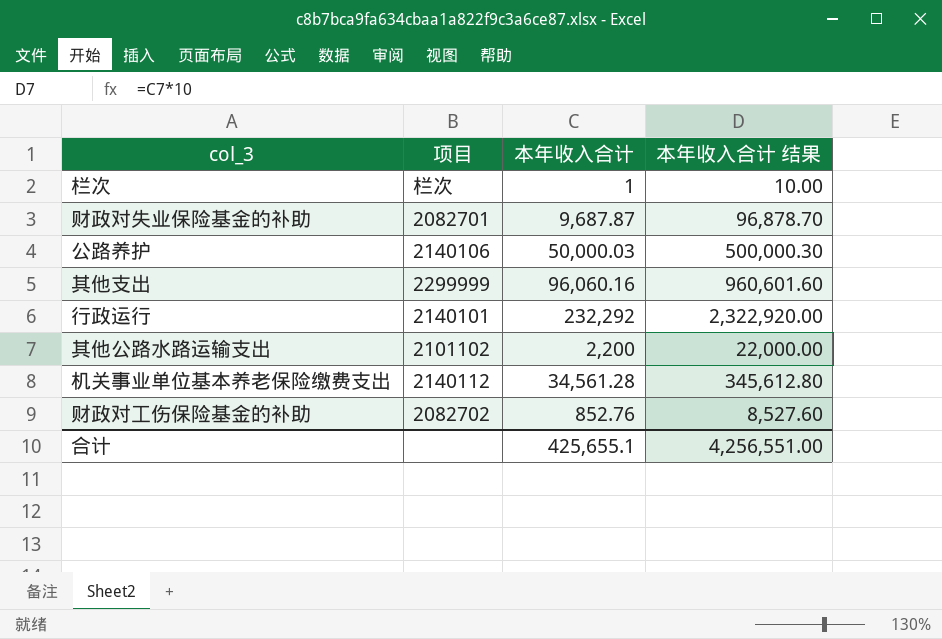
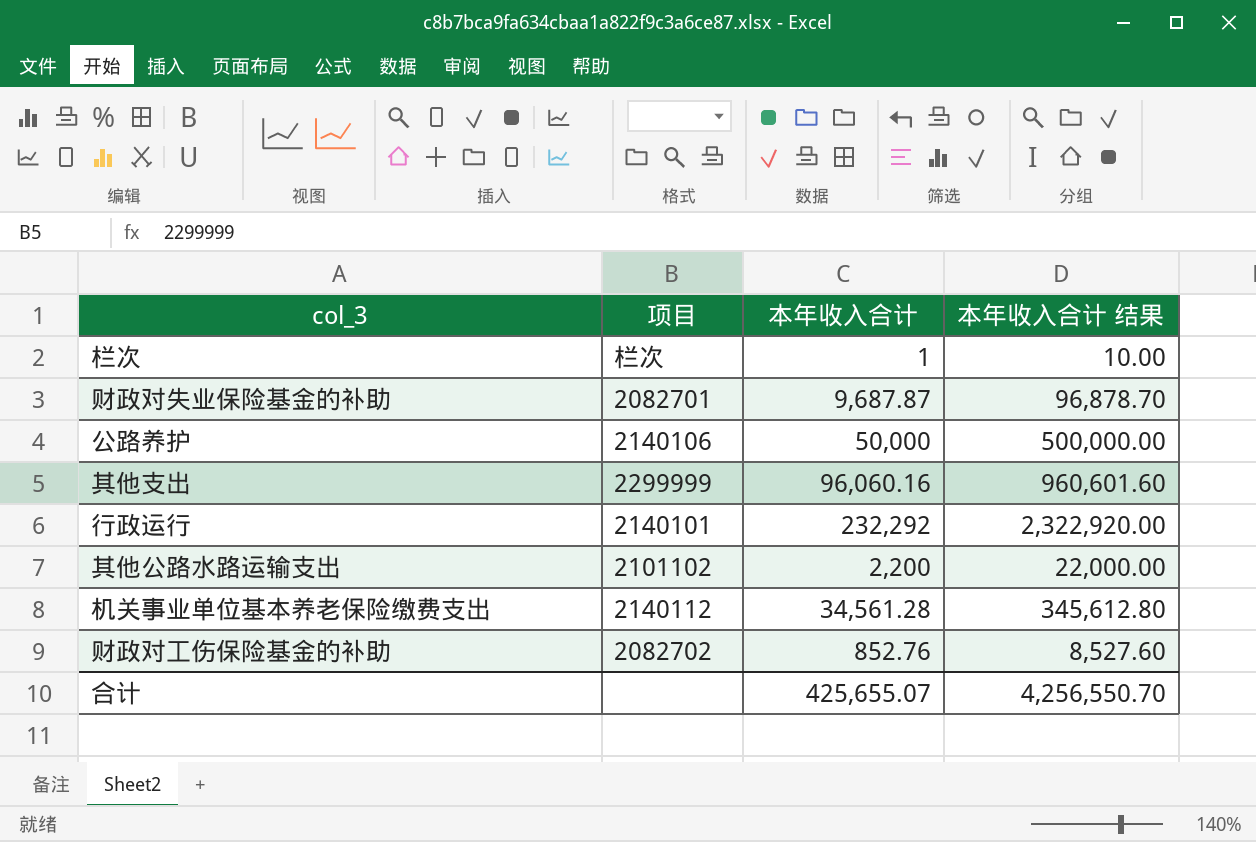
公路养护 | 本年收入合计: 50,000.03 -> 50,000
公路养护 | 本年收入合计 结果: 500,000.30 -> 500,000.00
合计 | 本年收入合计: 425,655.1 -> 425,655.07
合计 | 本年收入合计 结果: 4,256,551.00 -> 4,256,550.70

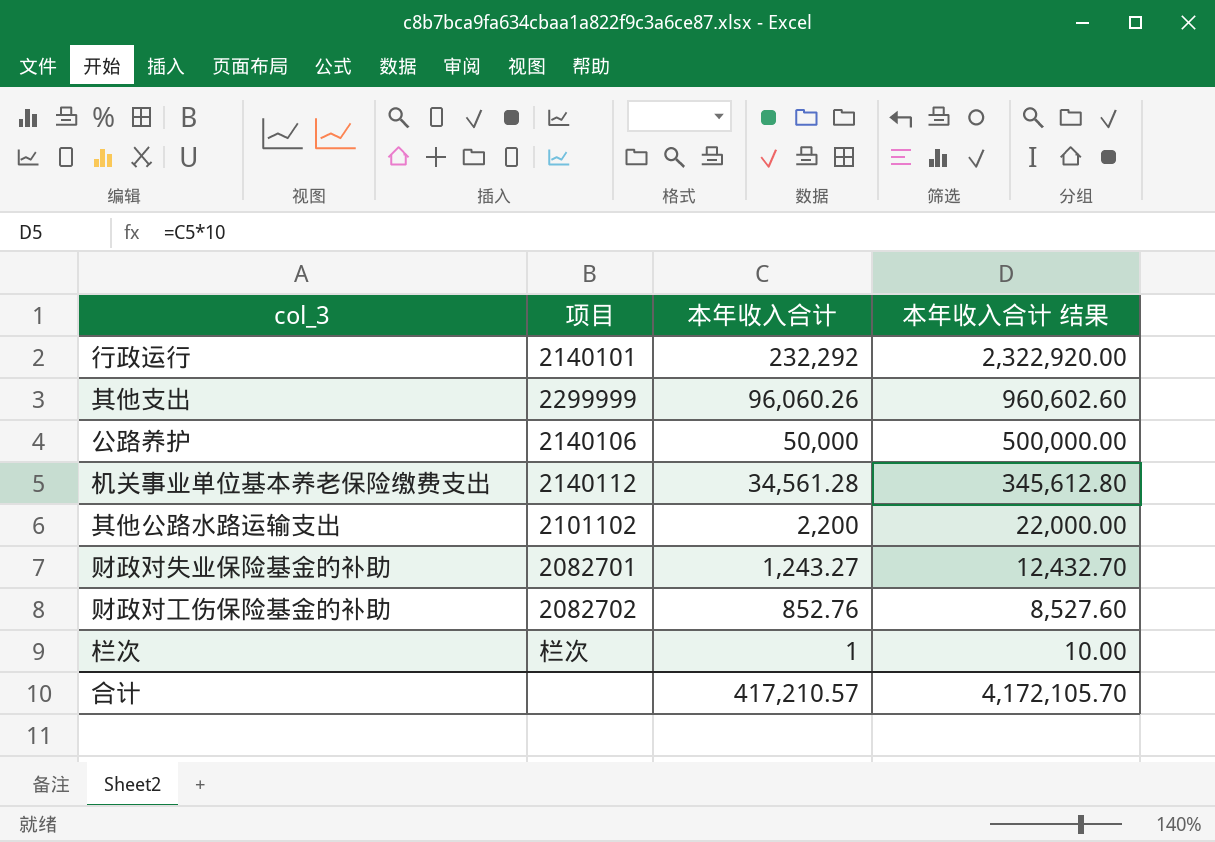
row order: none -> 本年收入合计 descending
其他支出 | 本年收入合计: 96,060.16 -> 96,060.26
其他支出 | 本年收入合计 结果: 960,601.60 -> 960,602.60
财政对失业保险基金的补助 | 本年收入合计: 9,687.87 -> 1,243.27
财政对失业保险基金的补助 | 本年收入合计 结果: 96,878.70 -> 12,432.70
合计 | 本年收入合计: 425,655.07 -> 417,210.57
合计 | 本年收入合计 结果: 4,256,550.70 -> 4,172,105.70

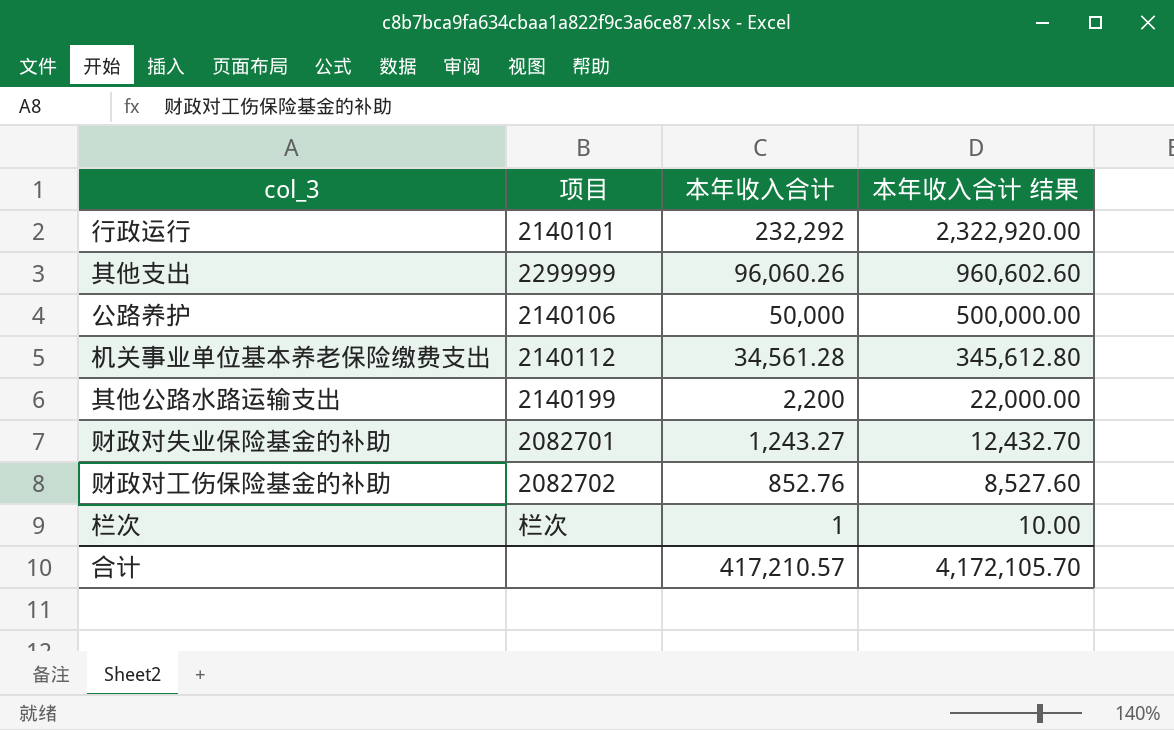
其他公路水路运输支出 | 项目: 2101102 -> 2140199

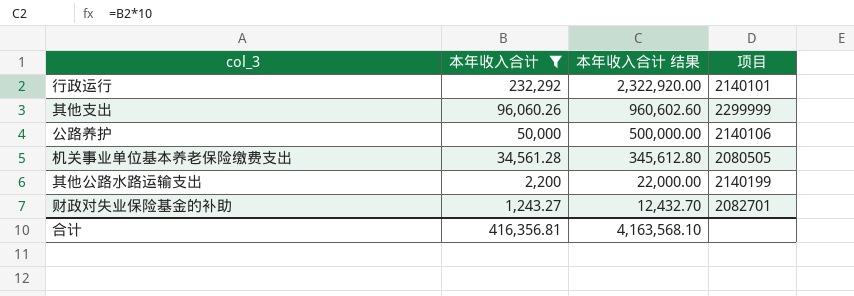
filter: none -> 本年收入合计 >= 1,243.27
column 项目 | position: 2 -> 4
机关事业单位基本养老保险缴费支出 | 项目: 2140112 -> 2080505
合计 | 本年收入合计: 417,210.57 -> 416,356.81
合计 | 本年收入合计 结果: 4,172,105.70 -> 4,163,568.10

